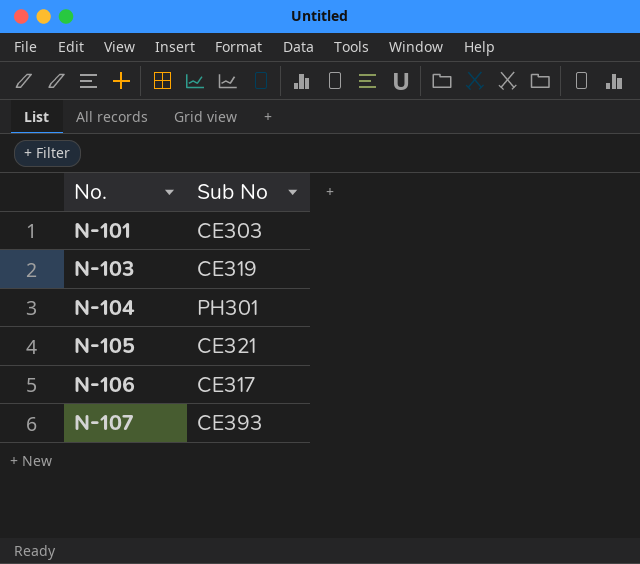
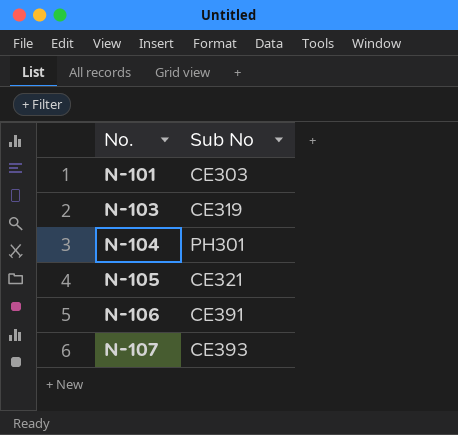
N-106 | Sub No: CE317 -> CE391

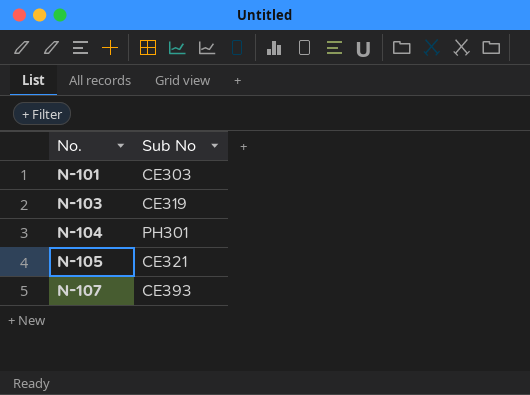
row N-106: CE391 -> none

